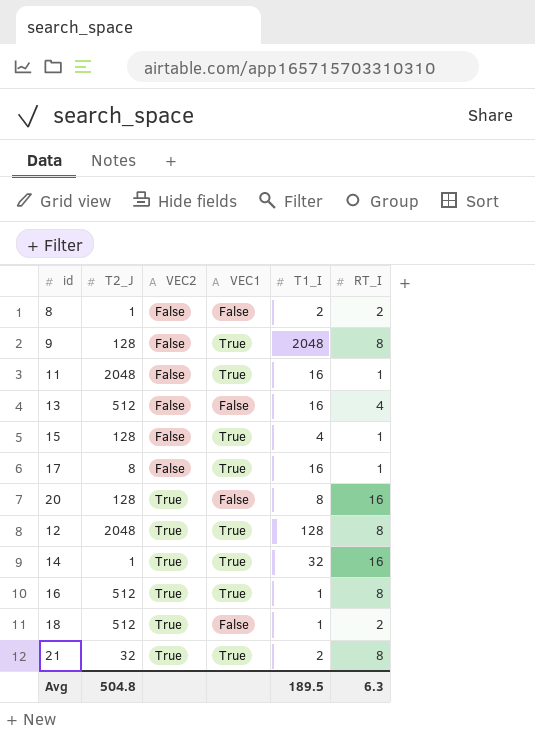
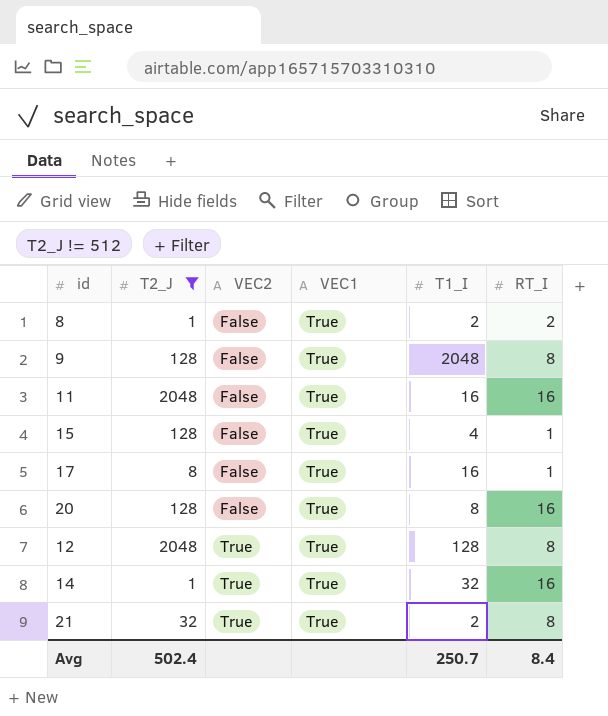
filter: none -> T2_J != 512
8 | VEC1: False -> True
11 | RT_I: 1 -> 16
20 | VEC2: True -> False
20 | VEC1: False -> True
Avg | T2_J: 504.8 -> 502.4
Avg | T1_I: 189.5 -> 250.7
Avg | RT_I: 6.3 -> 8.4

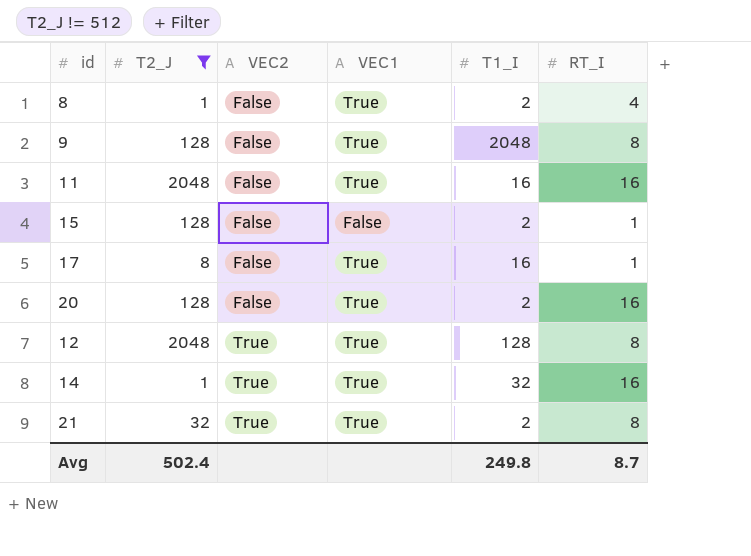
8 | RT_I: 2 -> 4
15 | VEC1: True -> False
15 | T1_I: 4 -> 2
20 | T1_I: 8 -> 2
Avg | T1_I: 250.7 -> 249.8
Avg | RT_I: 8.4 -> 8.7

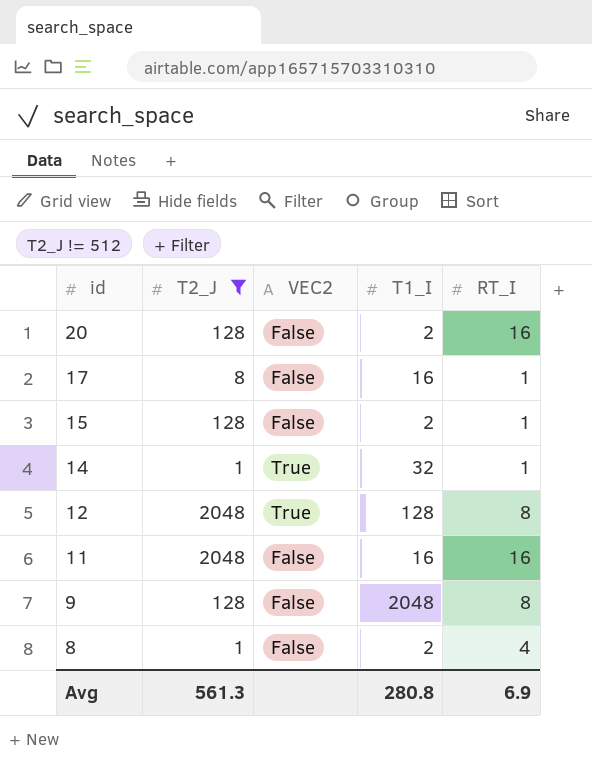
row order: VEC2 ascending -> id descending
column VEC1 | position: 4 -> none
row 21: 32 | True | True | 2 | 8 -> none
14 | RT_I: 16 -> 1
Avg | T2_J: 502.4 -> 561.3
Avg | T1_I: 249.8 -> 280.8
Avg | RT_I: 8.7 -> 6.9

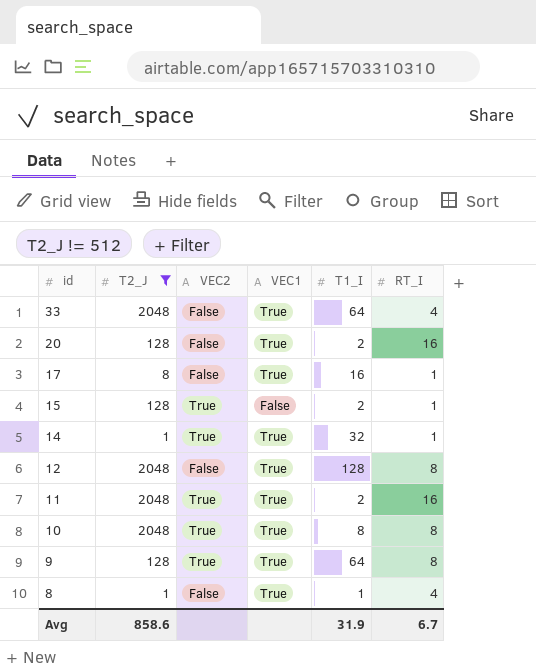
column VEC1 | position: none -> 4
row 33: none -> 2048 | False | True | 64 | 4
15 | VEC2: False -> True
12 | VEC2: True -> False
11 | VEC2: False -> True
11 | T1_I: 16 -> 2
row 10: none -> 2048 | True | True | 8 | 8
9 | VEC2: False -> True
9 | T1_I: 2048 -> 64
8 | T1_I: 2 -> 1
Avg | T2_J: 561.3 -> 858.6
Avg | T1_I: 280.8 -> 31.9
Avg | RT_I: 6.9 -> 6.7

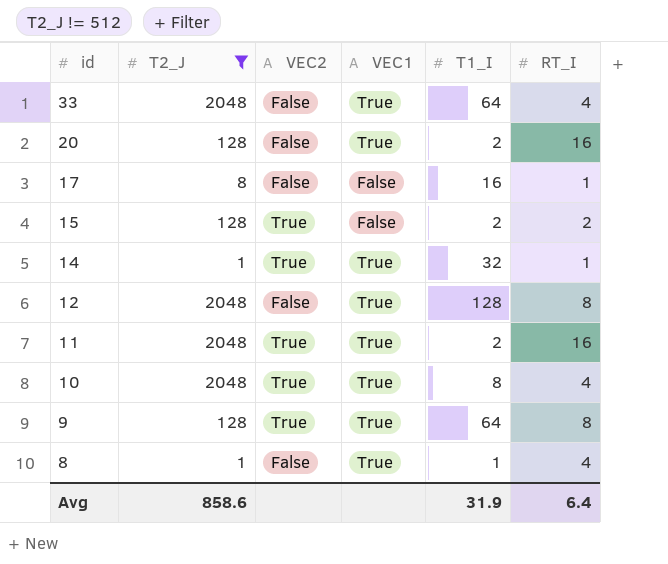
17 | VEC1: True -> False
15 | RT_I: 1 -> 2
10 | RT_I: 8 -> 4
Avg | RT_I: 6.7 -> 6.4

